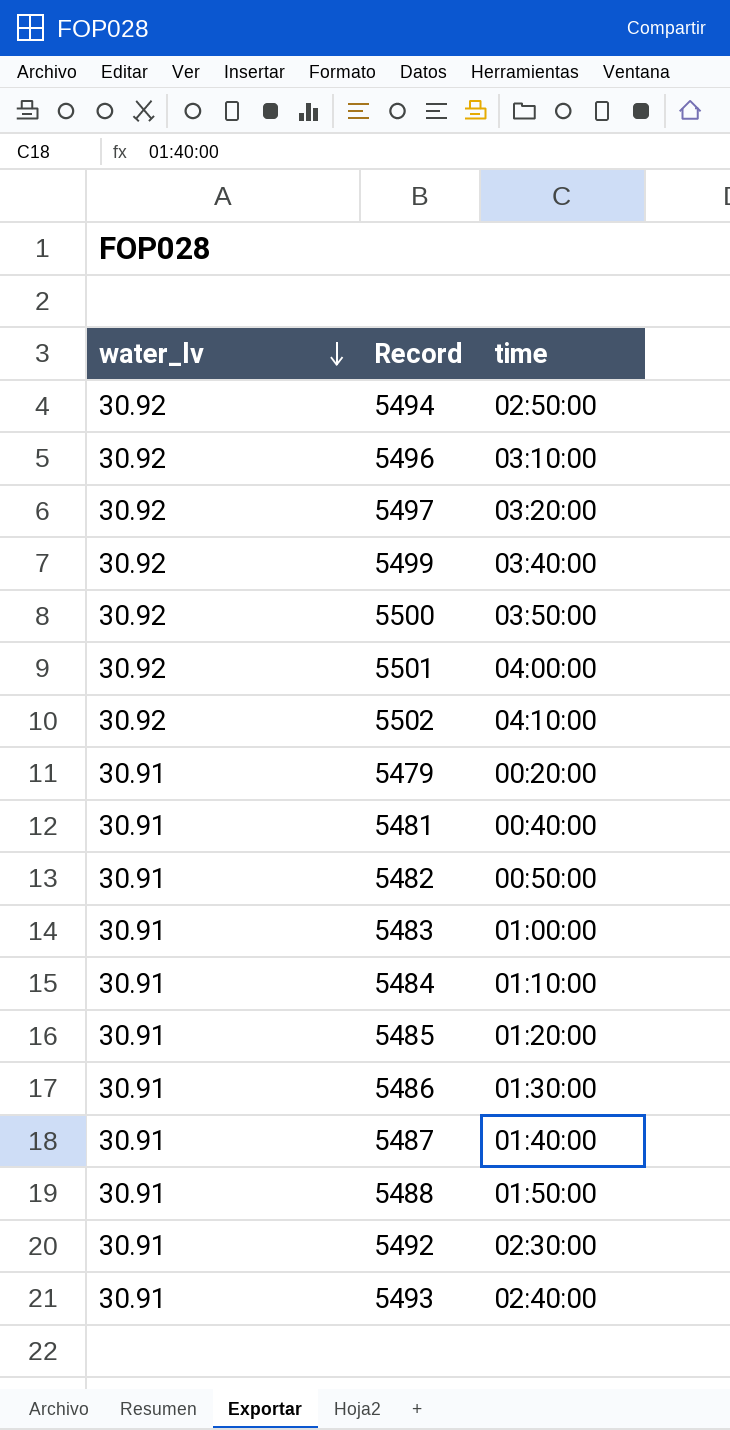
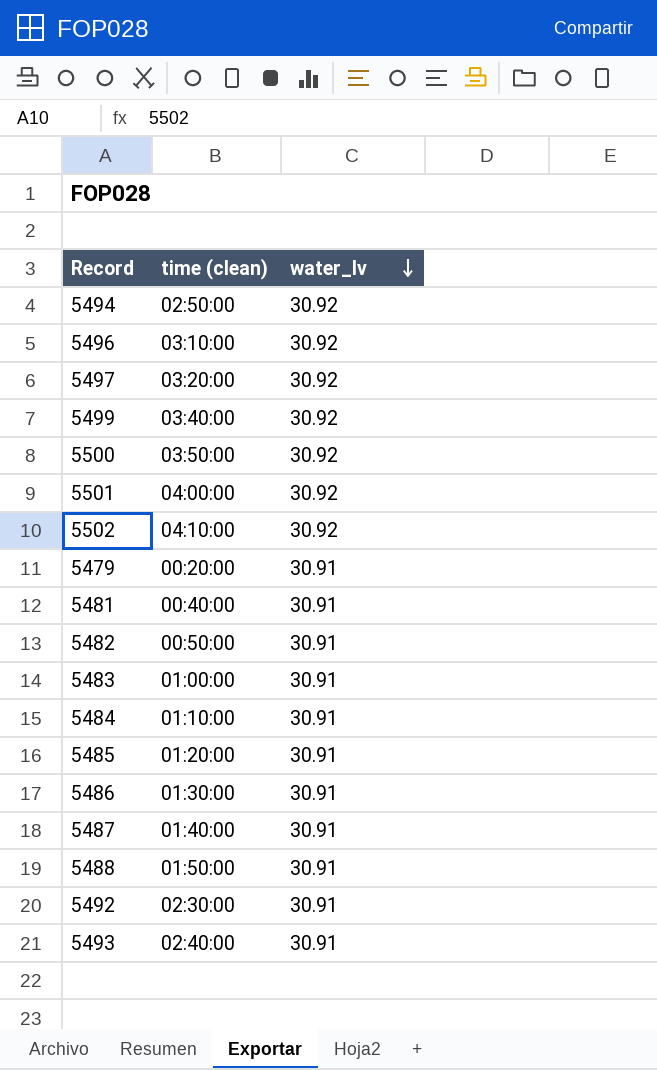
column name: time -> time (clean)
column water_lv | position: 1 -> 3

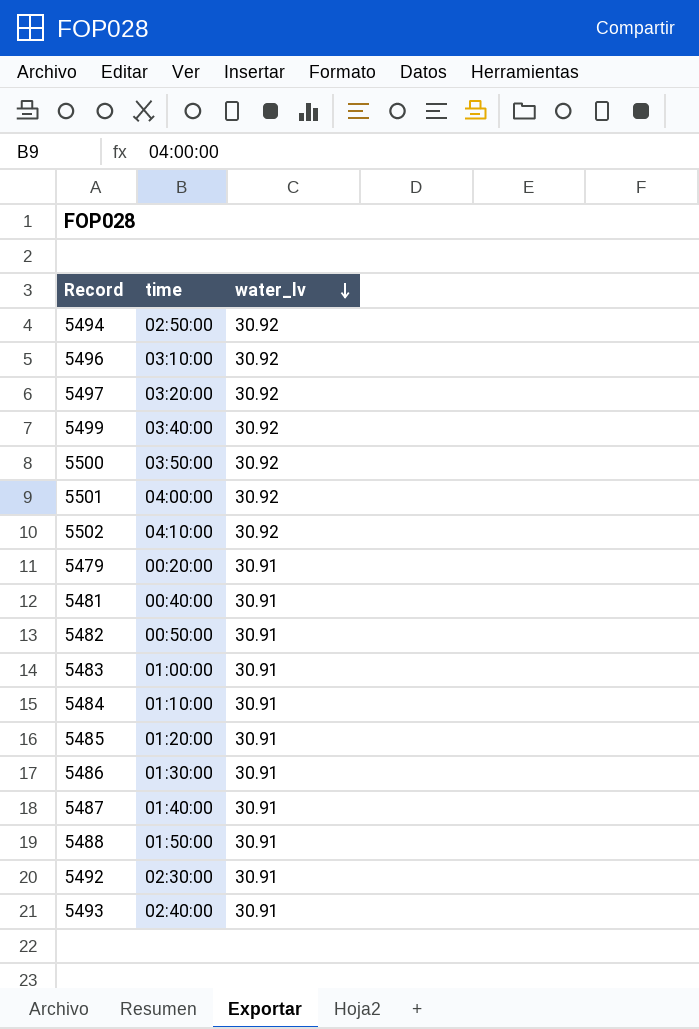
column name: time (clean) -> time

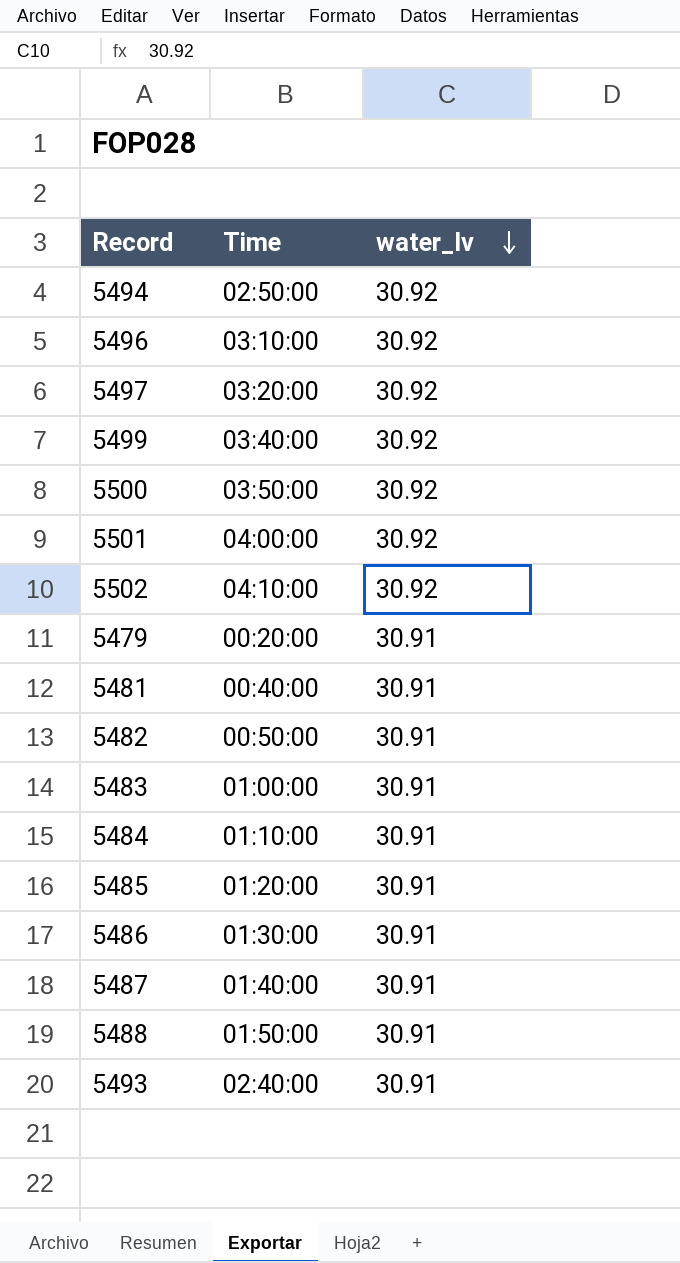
column name: time -> Time
row 5492: 02:30:00 | 30.91 -> none

